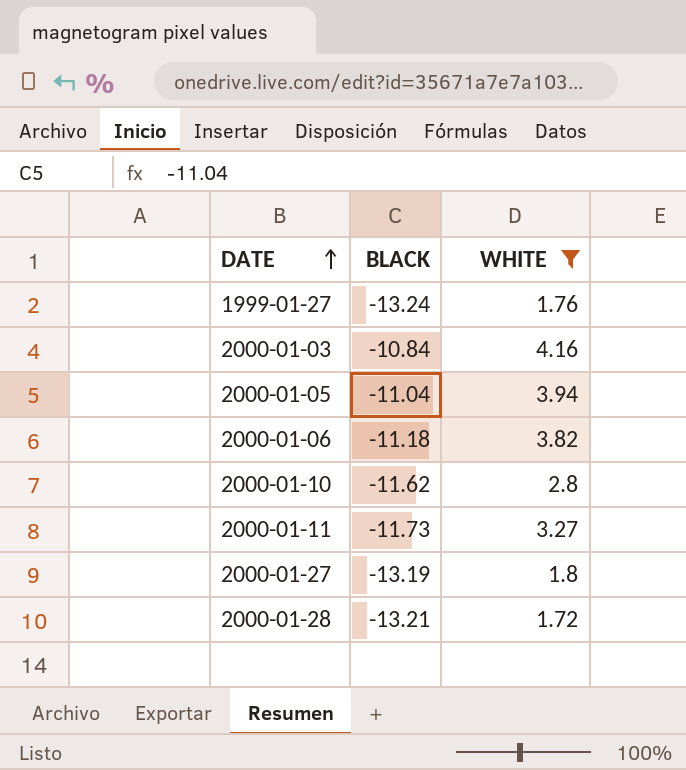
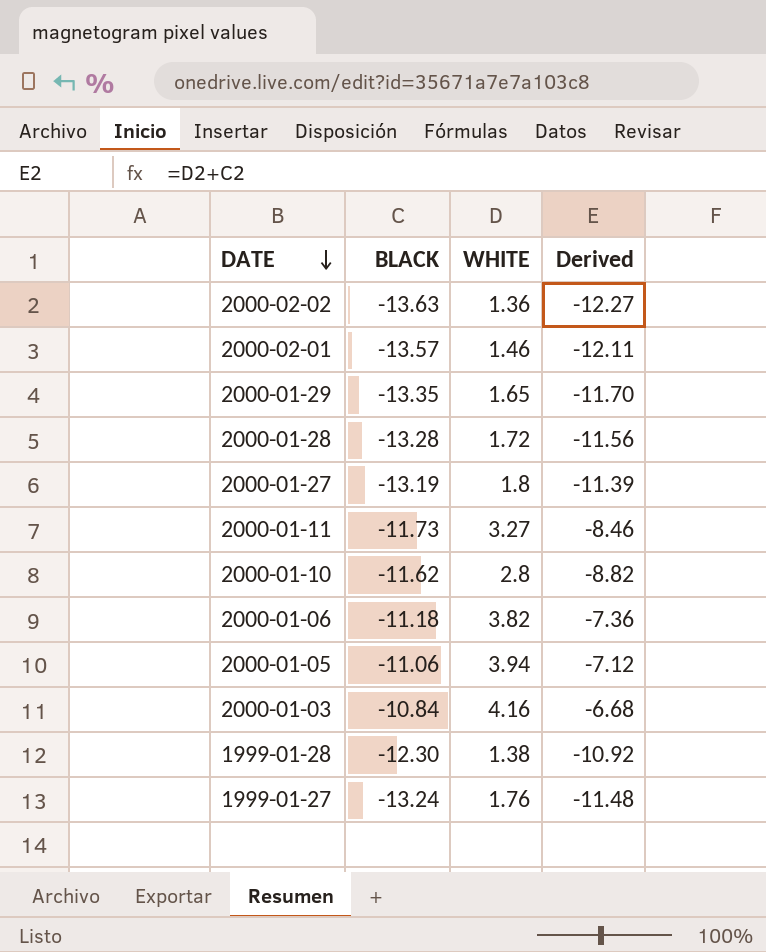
filter: WHITE >= 1.72 -> none
row order: DATE ascending -> DATE descending
column Derived | formula: none -> [BLACK] + [WHITE]
2000-01-28 | BLACK: -13.21 -> -13.28
2000-01-05 | BLACK: -11.04 -> -11.06

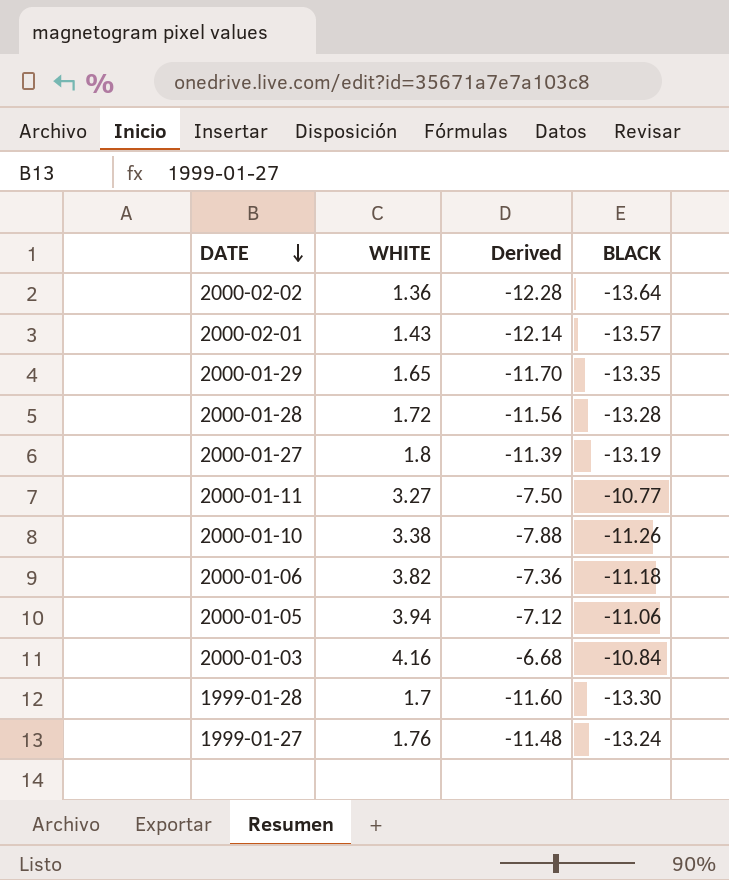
column BLACK | position: 2 -> 4
2000-02-02 | Derived: -12.27 -> -12.28
2000-02-02 | BLACK: -13.63 -> -13.64
2000-02-01 | WHITE: 1.46 -> 1.43
2000-02-01 | Derived: -12.11 -> -12.14
2000-01-11 | Derived: -8.46 -> -7.50
2000-01-11 | BLACK: -11.73 -> -10.77
2000-01-10 | WHITE: 2.8 -> 3.38
2000-01-10 | Derived: -8.82 -> -7.88
2000-01-10 | BLACK: -11.62 -> -11.26
1999-01-28 | WHITE: 1.38 -> 1.7
1999-01-28 | Derived: -10.92 -> -11.60
1999-01-28 | BLACK: -12.30 -> -13.30

